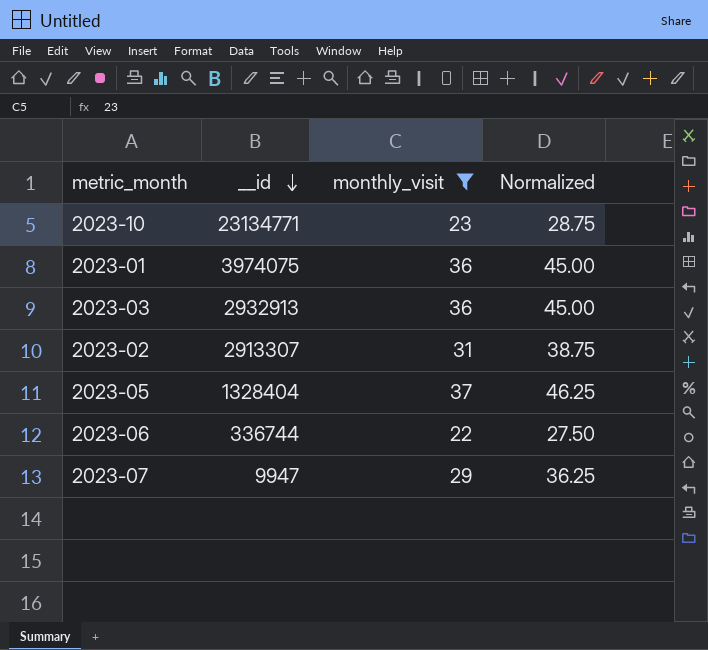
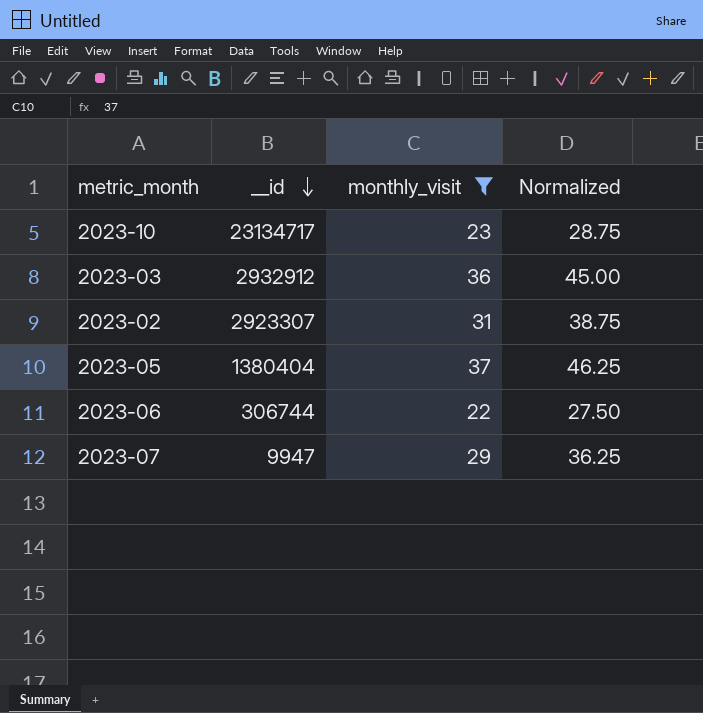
row 2023-01: 3974075 | 36 | 45.00 -> none
2023-10 | __id: 23134771 -> 23134717
2023-03 | __id: 2932913 -> 2932912
2023-02 | __id: 2913307 -> 2923307
2023-05 | __id: 1328404 -> 1380404
2023-06 | __id: 336744 -> 306744

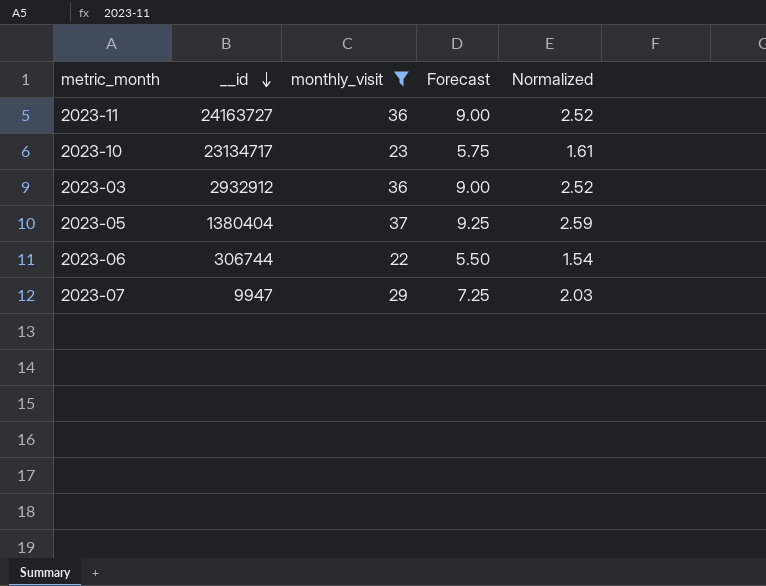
column Forecast | formula: none -> [monthly_visit] * 0.25
column Normalized | formula: [monthly_visit] * 1.25 -> [monthly_visit] * 0.07
row 2023-02: 2923307 | 31 | 38.75 -> none
row 2023-11: none -> 24163727 | 36 | 9.00 | 2.52

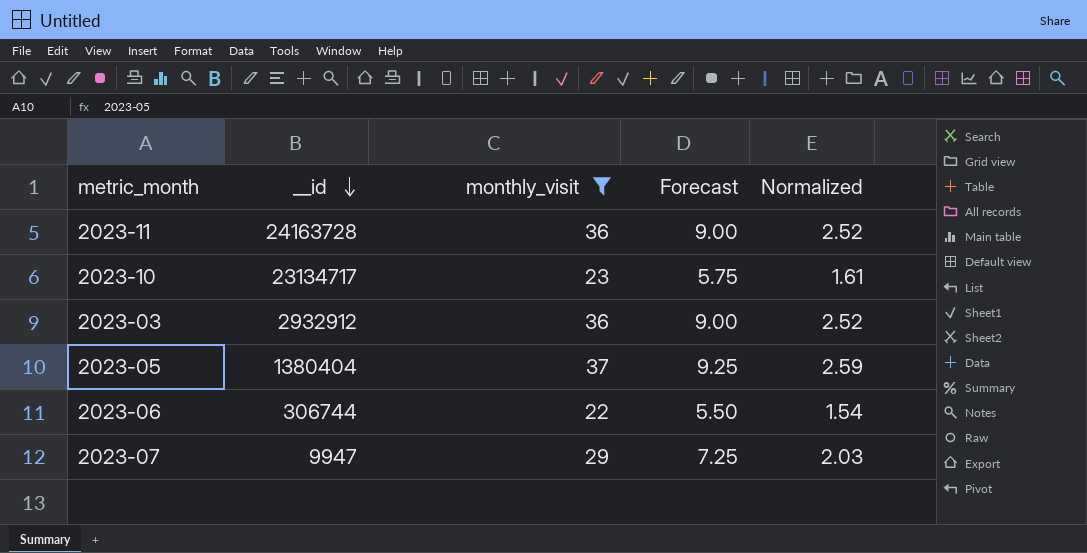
2023-11 | __id: 24163727 -> 24163728

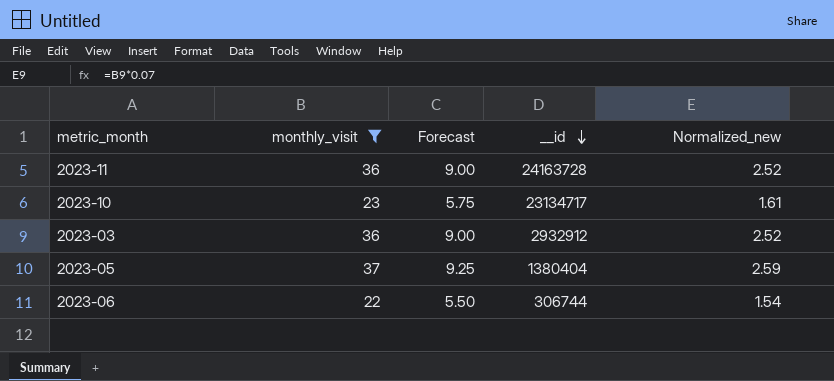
column __id | position: 2 -> 4
column name: Normalized -> Normalized_new
row 2023-07: 9947 | 29 | 7.25 | 2.03 -> none

